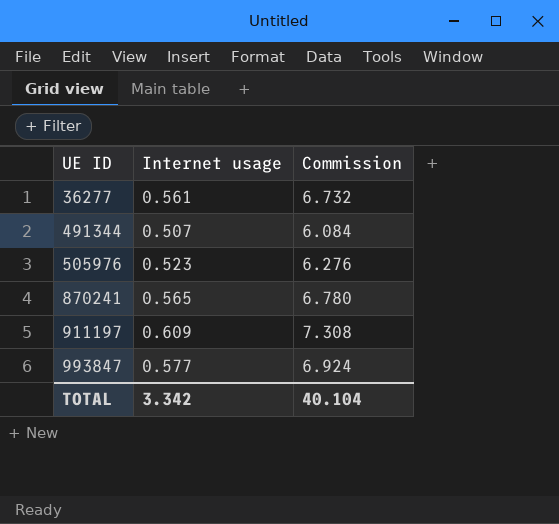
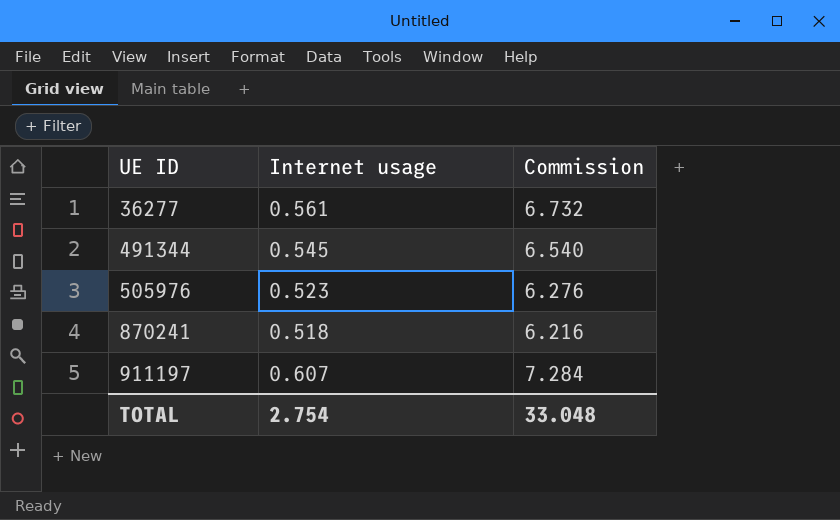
row 993847: 0.577 | 6.924 -> none
491344 | Internet usage: 0.507 -> 0.545
491344 | Commission: 6.084 -> 6.540
870241 | Internet usage: 0.565 -> 0.518
870241 | Commission: 6.780 -> 6.216
911197 | Internet usage: 0.609 -> 0.607
911197 | Commission: 7.308 -> 7.284
TOTAL | Internet usage: 3.342 -> 2.754
TOTAL | Commission: 40.104 -> 33.048

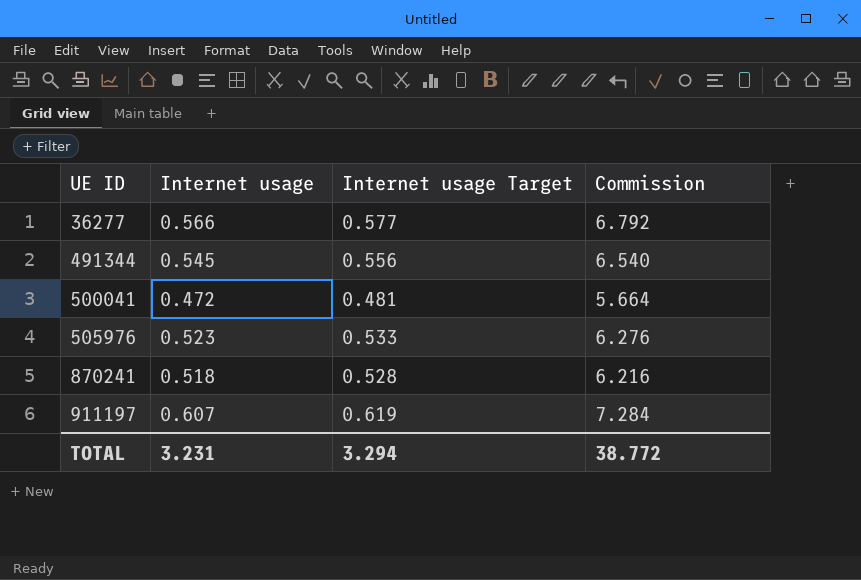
column Internet usage Target | formula: none -> [Internet usage] * 1.02
36277 | Internet usage: 0.561 -> 0.566
36277 | Commission: 6.732 -> 6.792
row 500041: none -> 0.472 | 0.481 | 5.664
TOTAL | Internet usage: 2.754 -> 3.231
TOTAL | Commission: 33.048 -> 38.772

